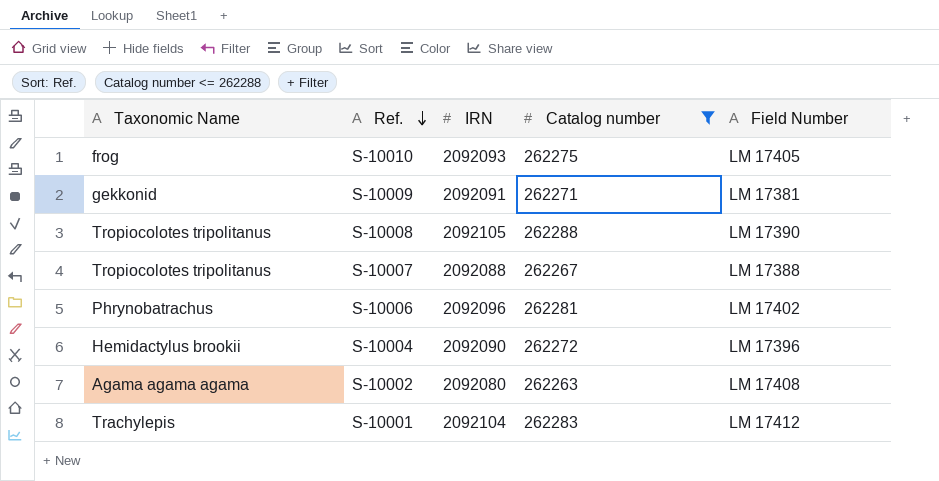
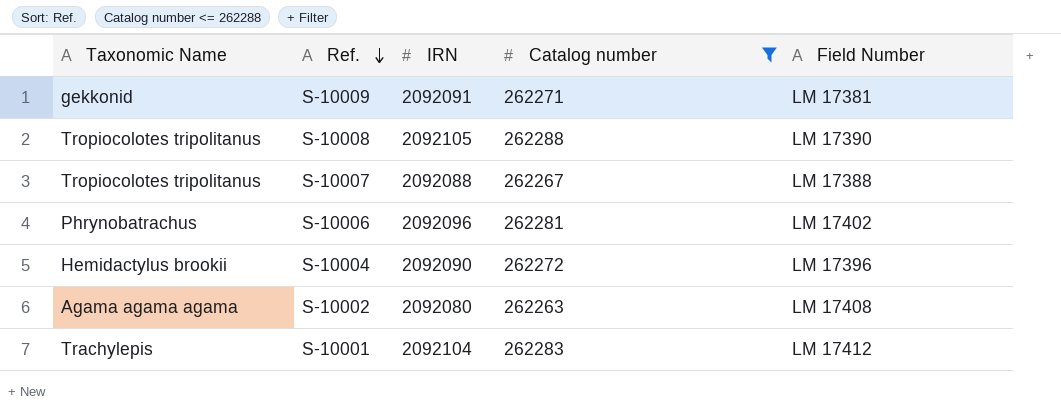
row S-10010: frog | 2092093 | 262275 | LM 17405 -> none

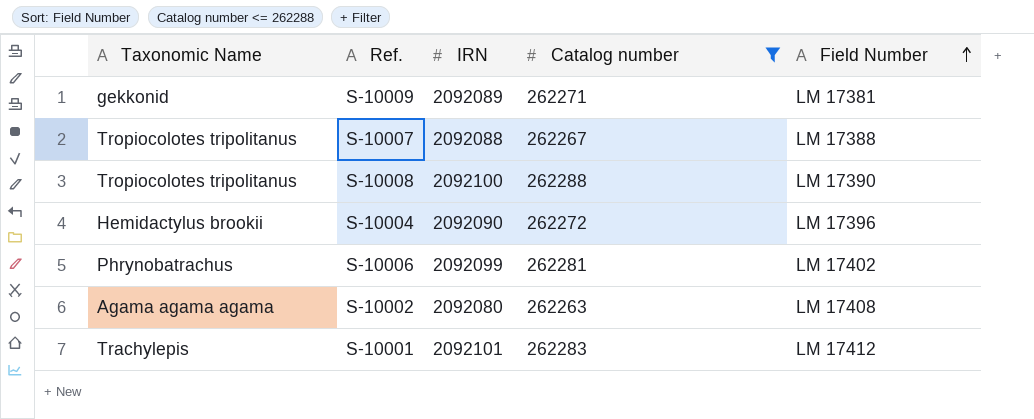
row order: Ref. descending -> Field Number ascending
S-10009 | IRN: 2092091 -> 2092089
S-10008 | IRN: 2092105 -> 2092100
S-10006 | IRN: 2092096 -> 2092099
S-10001 | IRN: 2092104 -> 2092101

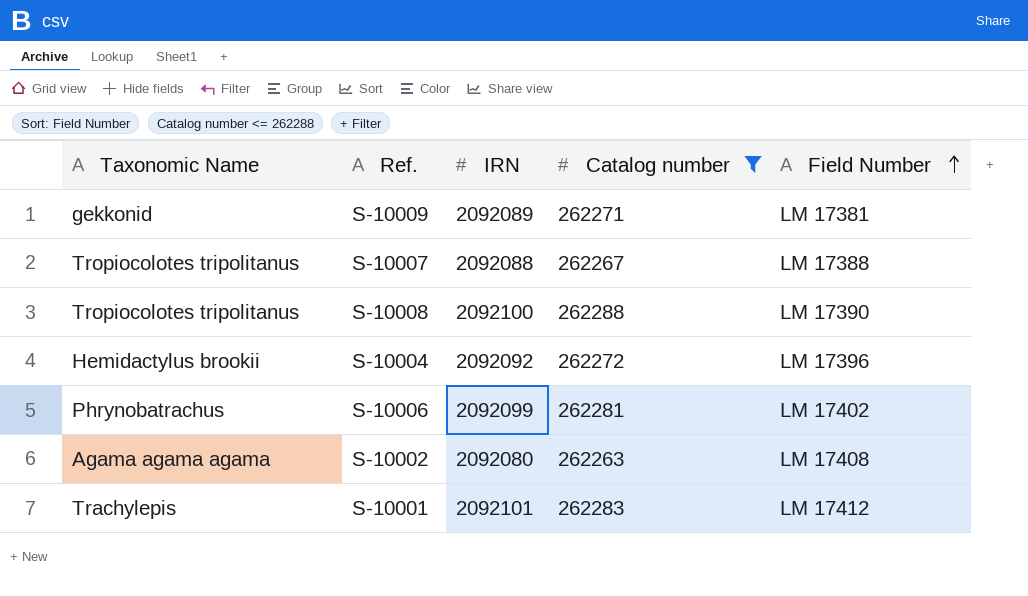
S-10004 | IRN: 2092090 -> 2092092

